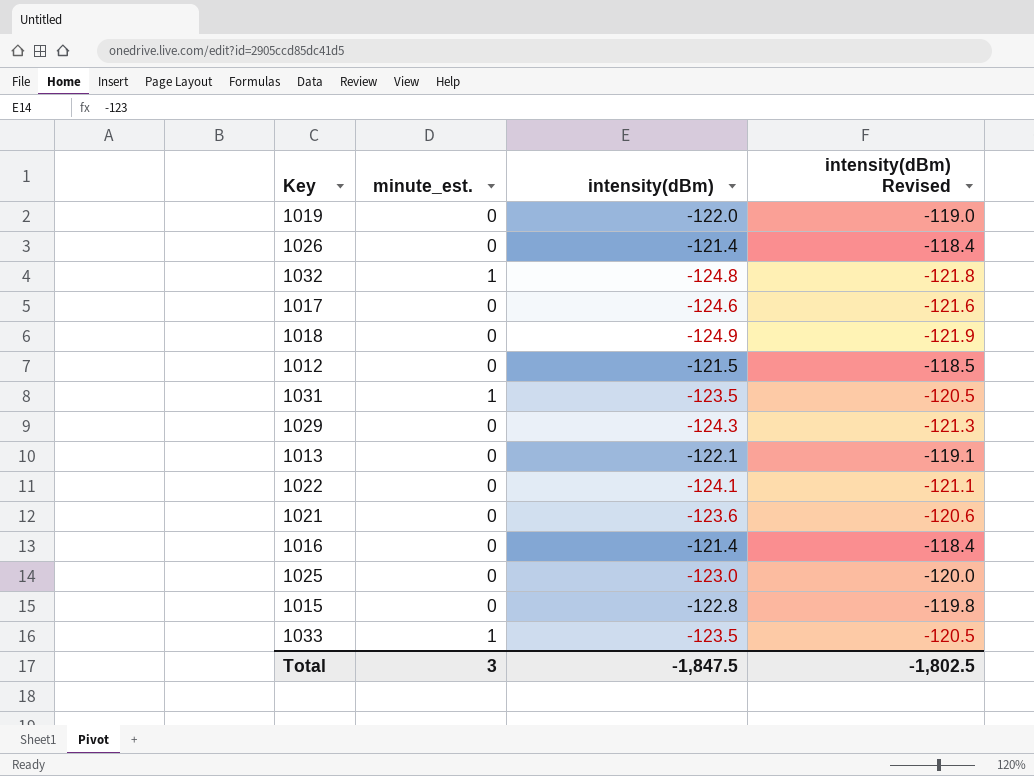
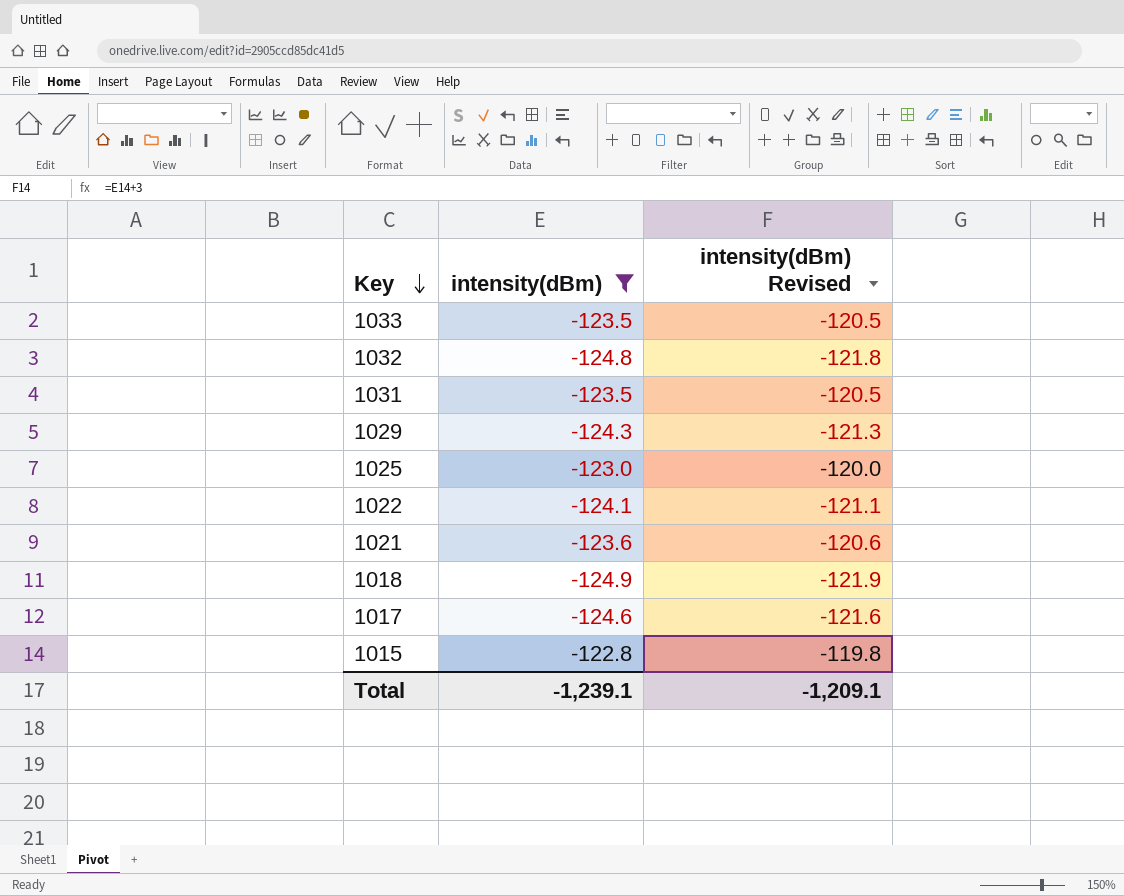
filter: none -> intensity(dBm) <= -122.8
row order: none -> Key descending
column minute_est. | position: 2 -> none
Total | intensity(dBm): -1,847.5 -> -1,239.1
Total | intensity(dBm) Revised: -1,802.5 -> -1,209.1

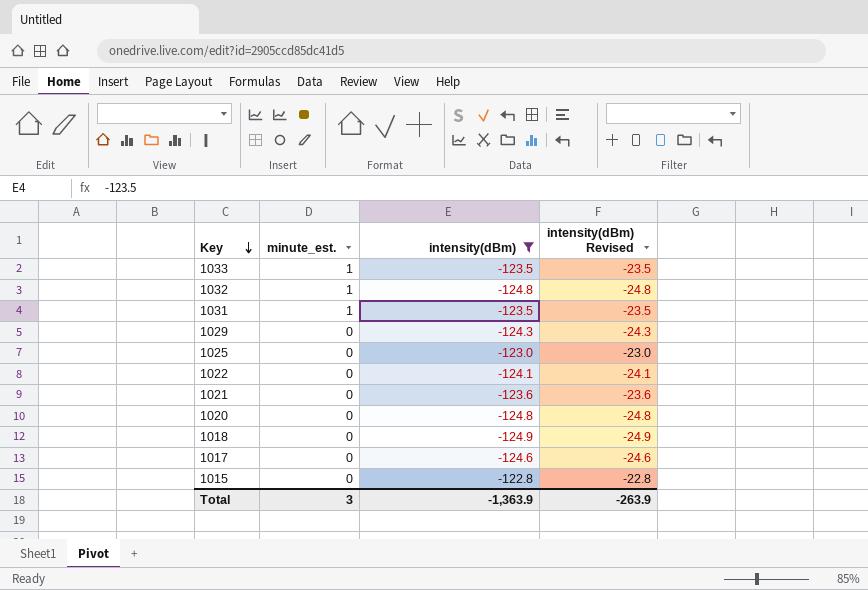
column minute_est. | position: none -> 2
column intensity(dBm) Revised | formula: [intensity(dBm)] + 3 -> [intensity(dBm)] + 100
row 1020: none -> 0 | -124.8 | -24.8
Total | intensity(dBm): -1,239.1 -> -1,363.9
Total | intensity(dBm) Revised: -1,209.1 -> -263.9

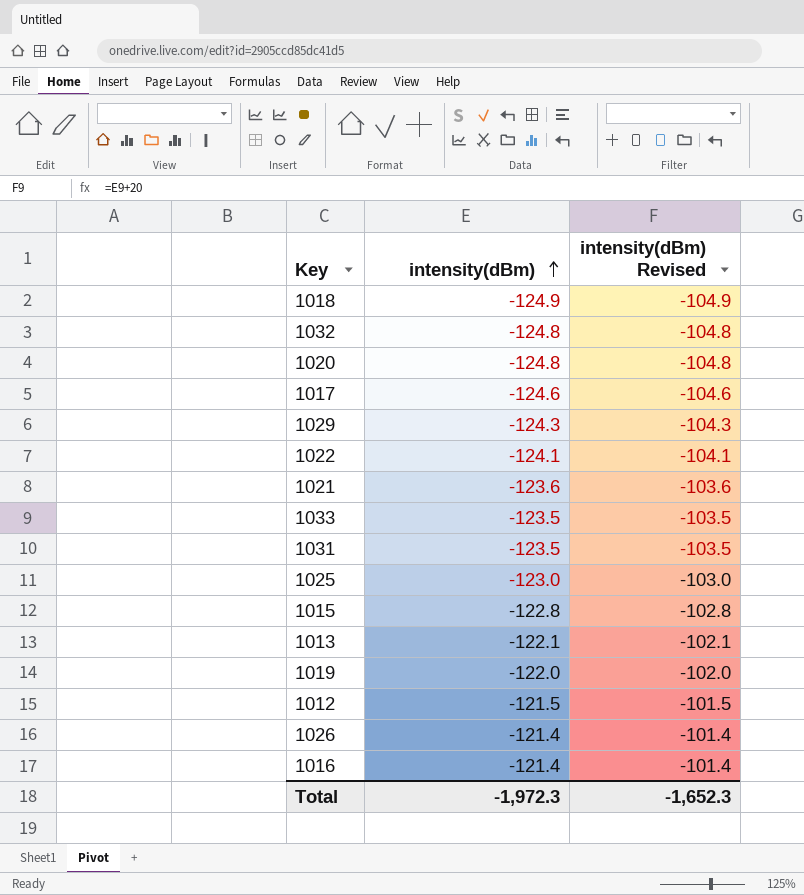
filter: intensity(dBm) <= -122.8 -> none
row order: Key descending -> intensity(dBm) ascending
column minute_est. | position: 2 -> none
column intensity(dBm) Revised | formula: [intensity(dBm)] + 100 -> [intensity(dBm)] + 20
Total | intensity(dBm): -1,363.9 -> -1,972.3
Total | intensity(dBm) Revised: -263.9 -> -1,652.3

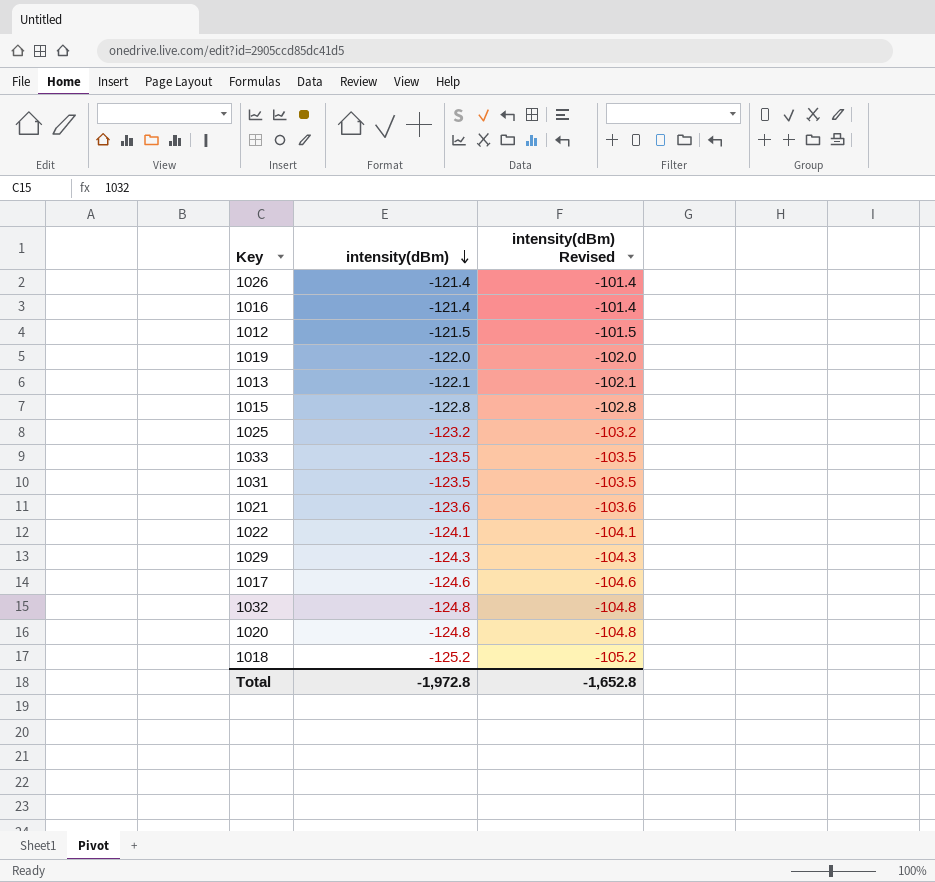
row order: intensity(dBm) ascending -> intensity(dBm) descending
1025 | intensity(dBm): -123.0 -> -123.2
1025 | intensity(dBm) Revised: -103.0 -> -103.2
1018 | intensity(dBm): -124.9 -> -125.2
1018 | intensity(dBm) Revised: -104.9 -> -105.2
Total | intensity(dBm): -1,972.3 -> -1,972.8
Total | intensity(dBm) Revised: -1,652.3 -> -1,652.8

